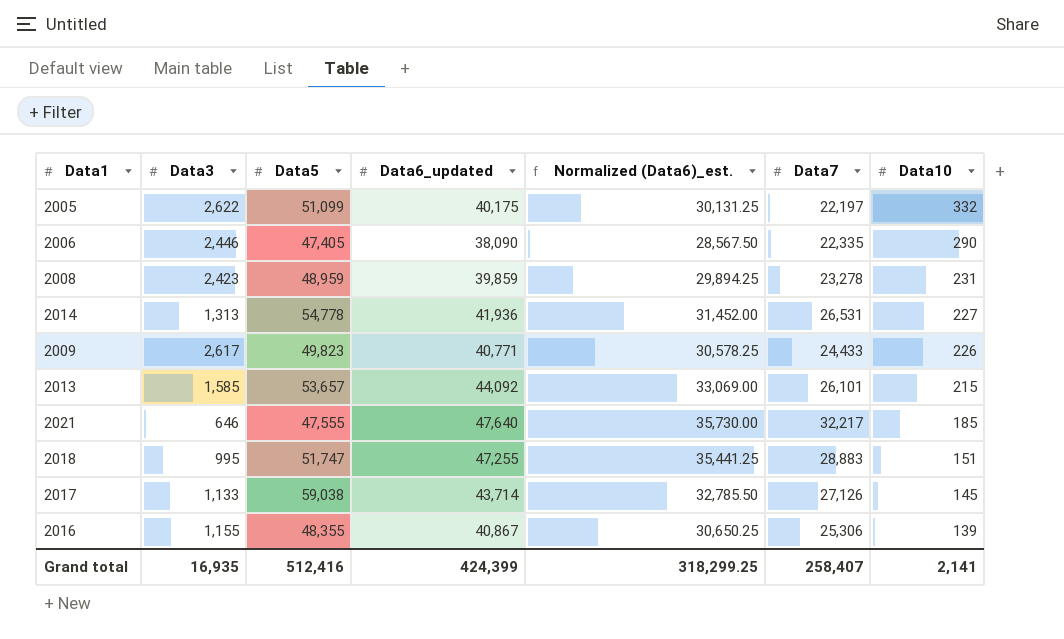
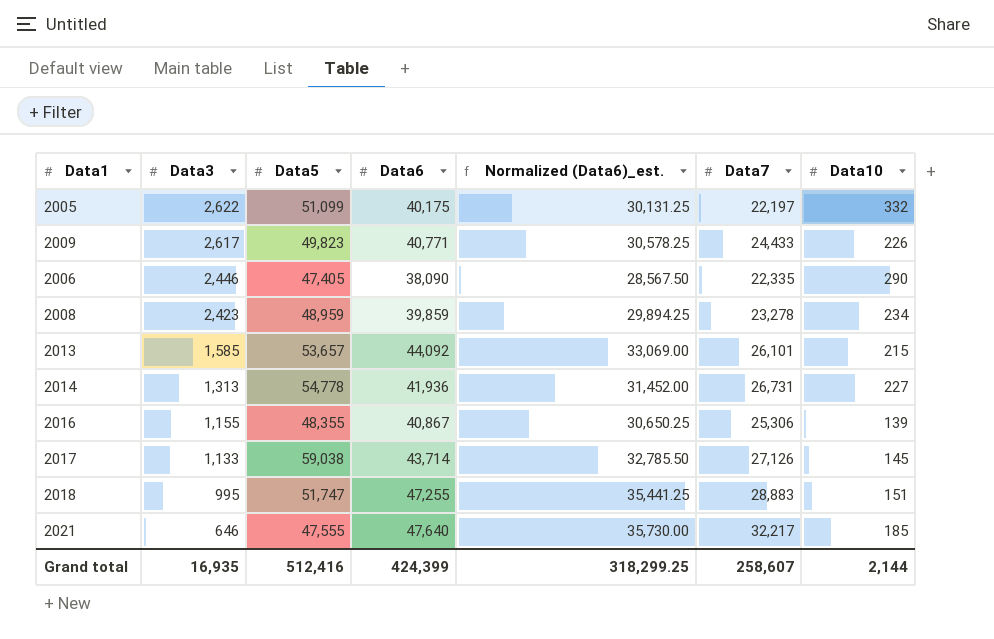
row order: Data10 descending -> Data3 descending
column name: Data6_updated -> Data6
2008 | Data10: 231 -> 234
2014 | Data7: 26,531 -> 26,731
Grand total | Data7: 258,407 -> 258,607
Grand total | Data10: 2,141 -> 2,144

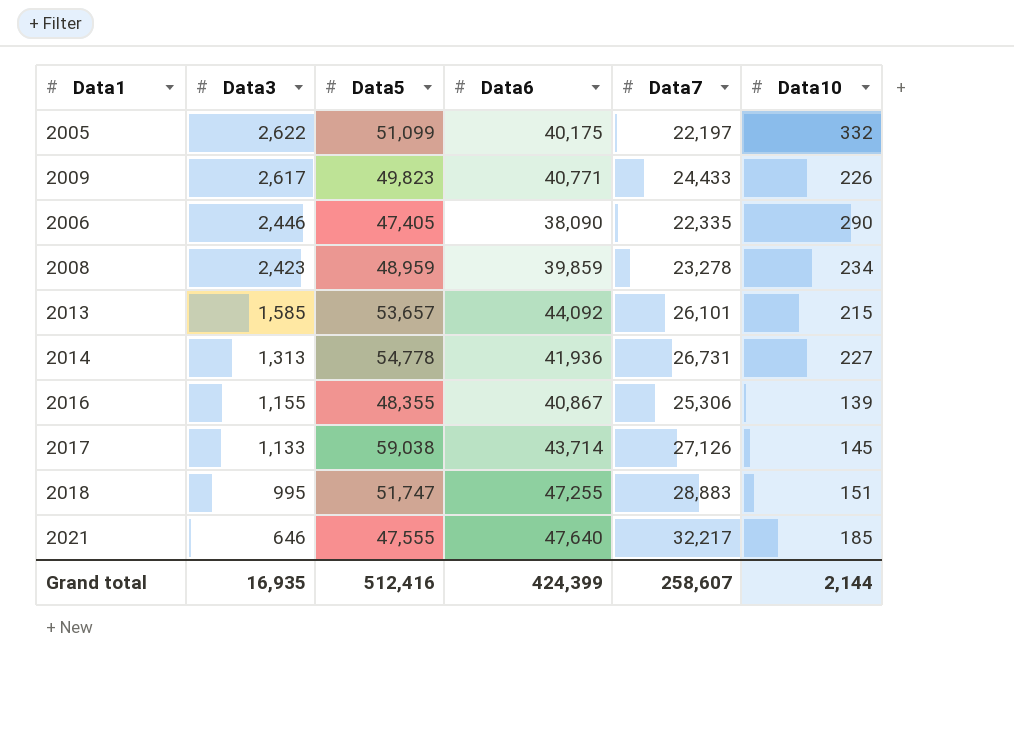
column Normalized (Data6)_est. | formula: [Data6] * 0.75 -> none

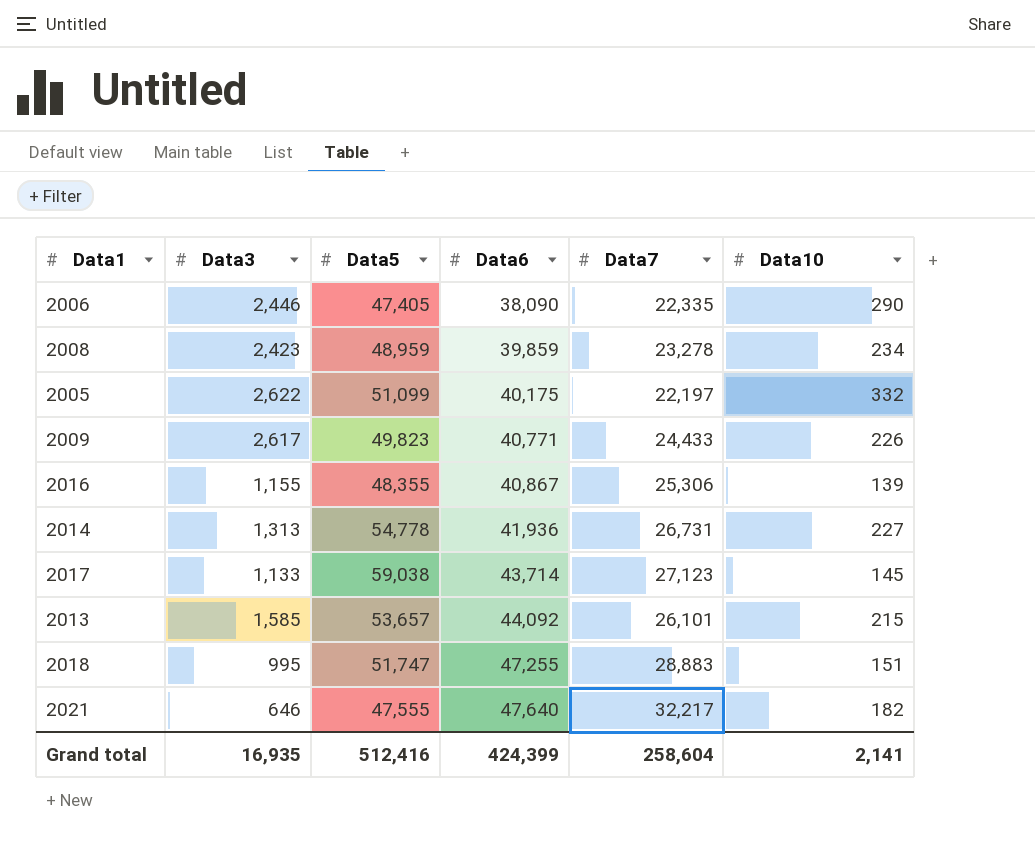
row order: Data3 descending -> Data6 ascending
2017 | Data7: 27,126 -> 27,123
2021 | Data10: 185 -> 182
Grand total | Data7: 258,607 -> 258,604
Grand total | Data10: 2,144 -> 2,141

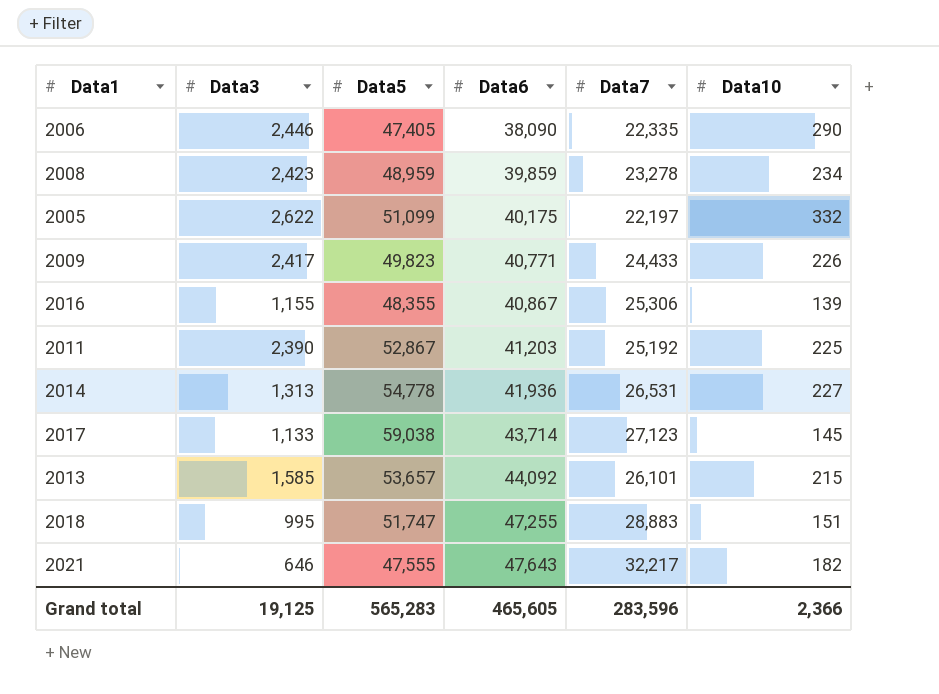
2009 | Data3: 2,617 -> 2,417
row 2011: none -> 2,390 | 52,867 | 41,203 | 25,192 | 225
2014 | Data7: 26,731 -> 26,531
2021 | Data6: 47,640 -> 47,643
Grand total | Data3: 16,935 -> 19,125
Grand total | Data5: 512,416 -> 565,283
Grand total | Data6: 424,399 -> 465,605
Grand total | Data7: 258,604 -> 283,596
Grand total | Data10: 2,141 -> 2,366

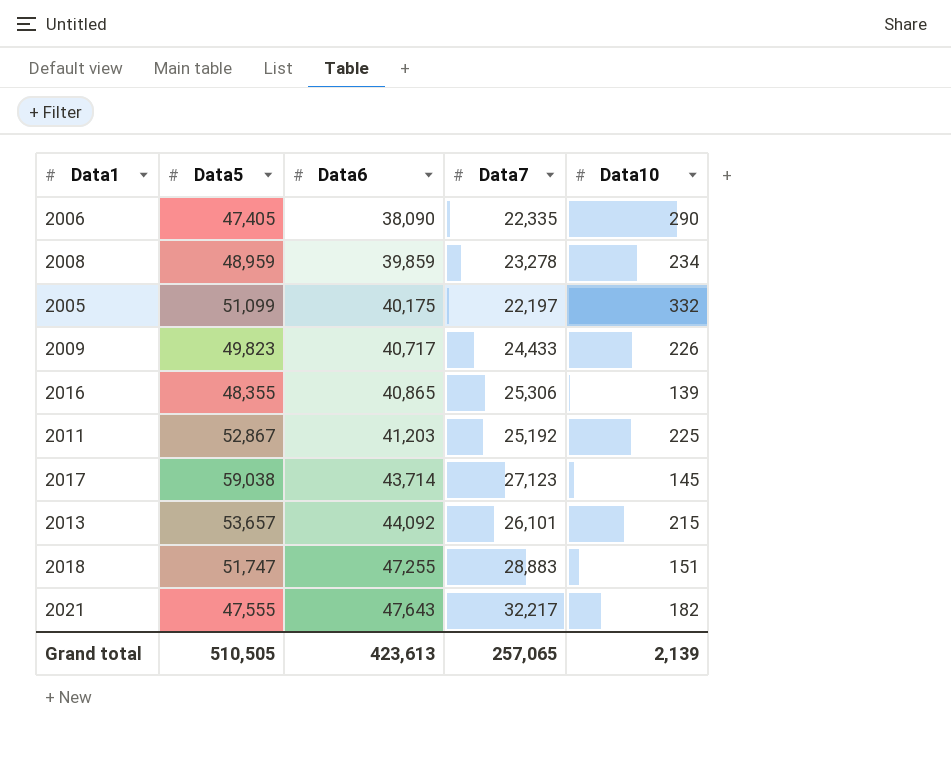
column Data3 | position: 2 -> none
row 2014: 1,313 | 54,778 | 41,936 | 26,531 | 227 -> none
2009 | Data6: 40,771 -> 40,717
2016 | Data6: 40,867 -> 40,865
Grand total | Data5: 565,283 -> 510,505
Grand total | Data6: 465,605 -> 423,613
Grand total | Data7: 283,596 -> 257,065
Grand total | Data10: 2,366 -> 2,139

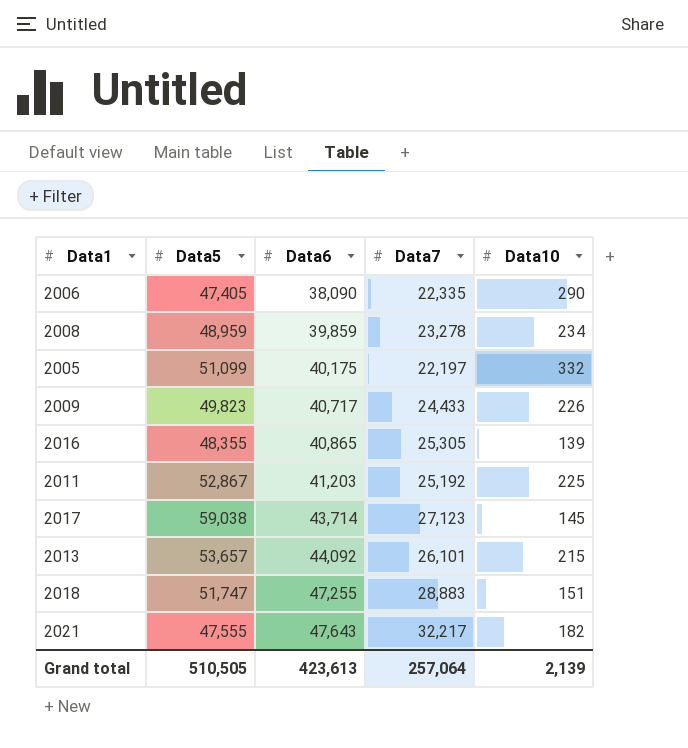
2016 | Data7: 25,306 -> 25,305
Grand total | Data7: 257,065 -> 257,064

